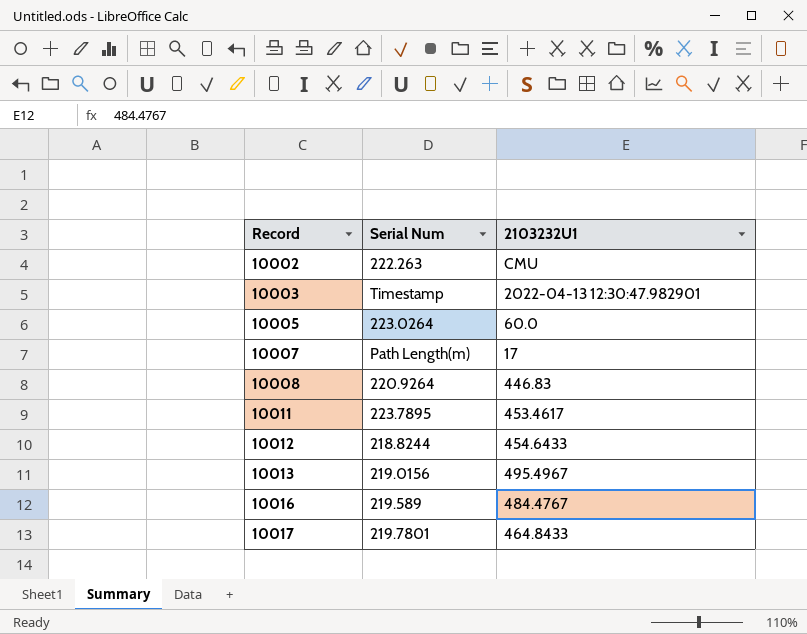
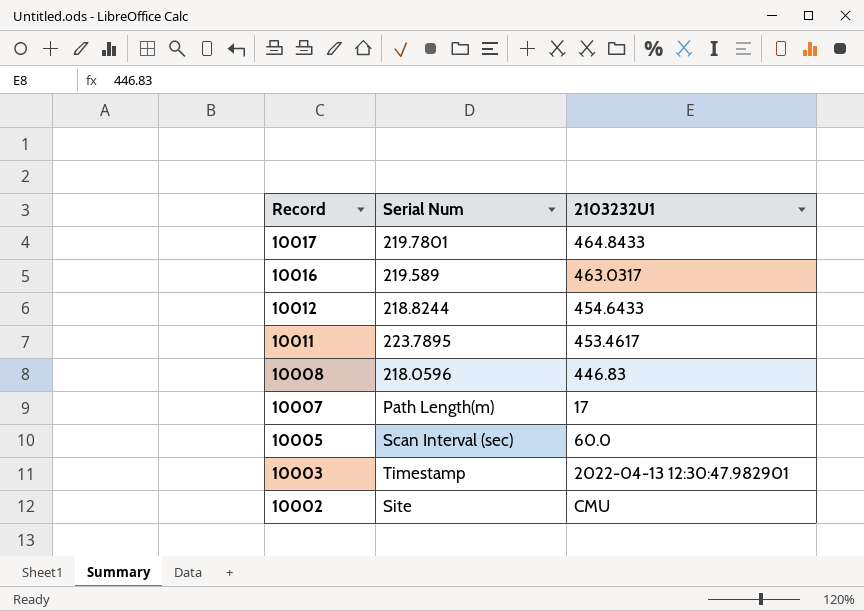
row order: Record ascending -> Record descending
row 10013: 219.0156 | 495.4967 -> none
10016 | 2103232U1: 484.4767 -> 463.0317
10008 | Serial Num: 220.9264 -> 218.0596
10005 | Serial Num: 223.0264 -> Scan Interval (sec)
10002 | Serial Num: 222.263 -> Site

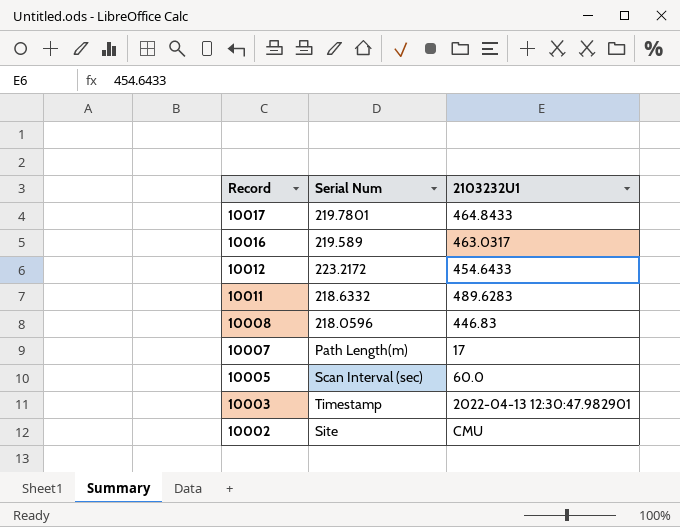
10012 | Serial Num: 218.8244 -> 223.2172
10011 | Serial Num: 223.7895 -> 218.6332
10011 | 2103232U1: 453.4617 -> 489.6283

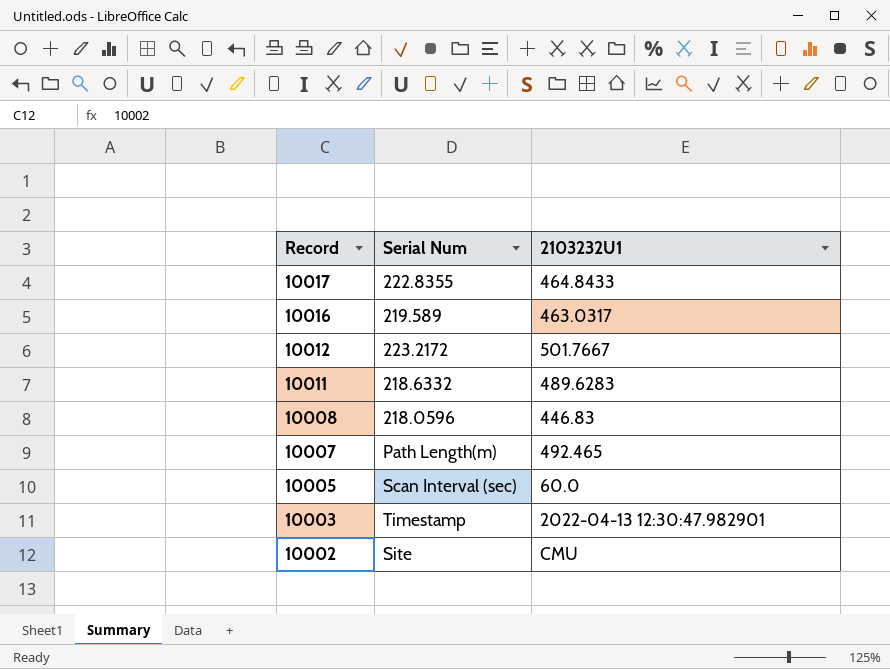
10017 | Serial Num: 219.7801 -> 222.8355
10012 | 2103232U1: 454.6433 -> 501.7667
10007 | 2103232U1: 17 -> 492.465

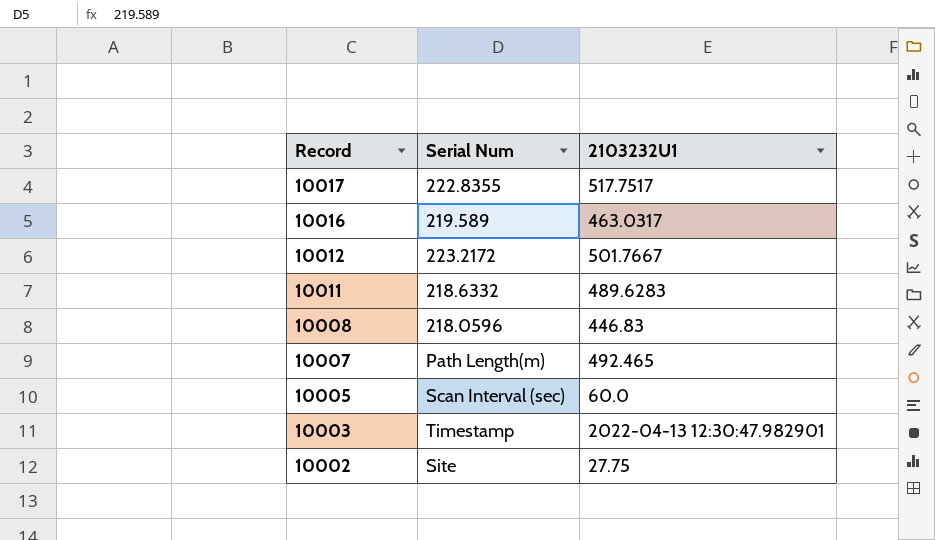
10017 | 2103232U1: 464.8433 -> 517.7517
10002 | 2103232U1: CMU -> 27.75

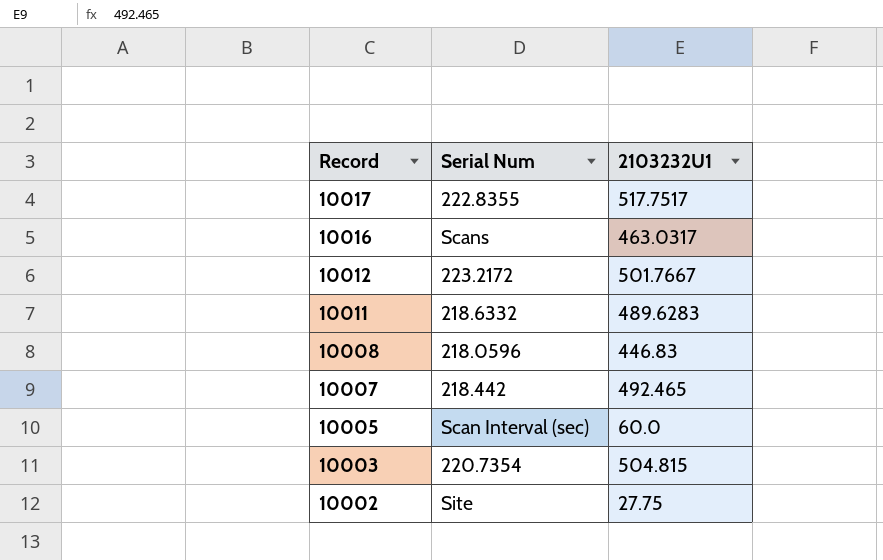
10016 | Serial Num: 219.589 -> Scans
10007 | Serial Num: Path Length(m) -> 218.442
10003 | Serial Num: Timestamp -> 220.7354
10003 | 2103232U1: 2022-04-13 12:30:47.982901 -> 504.815

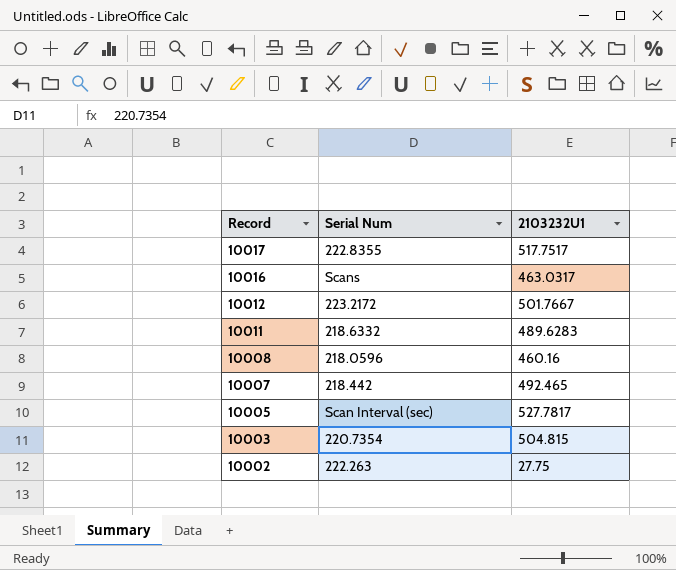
10008 | 2103232U1: 446.83 -> 460.16
10005 | 2103232U1: 60.0 -> 527.7817
10002 | Serial Num: Site -> 222.263

